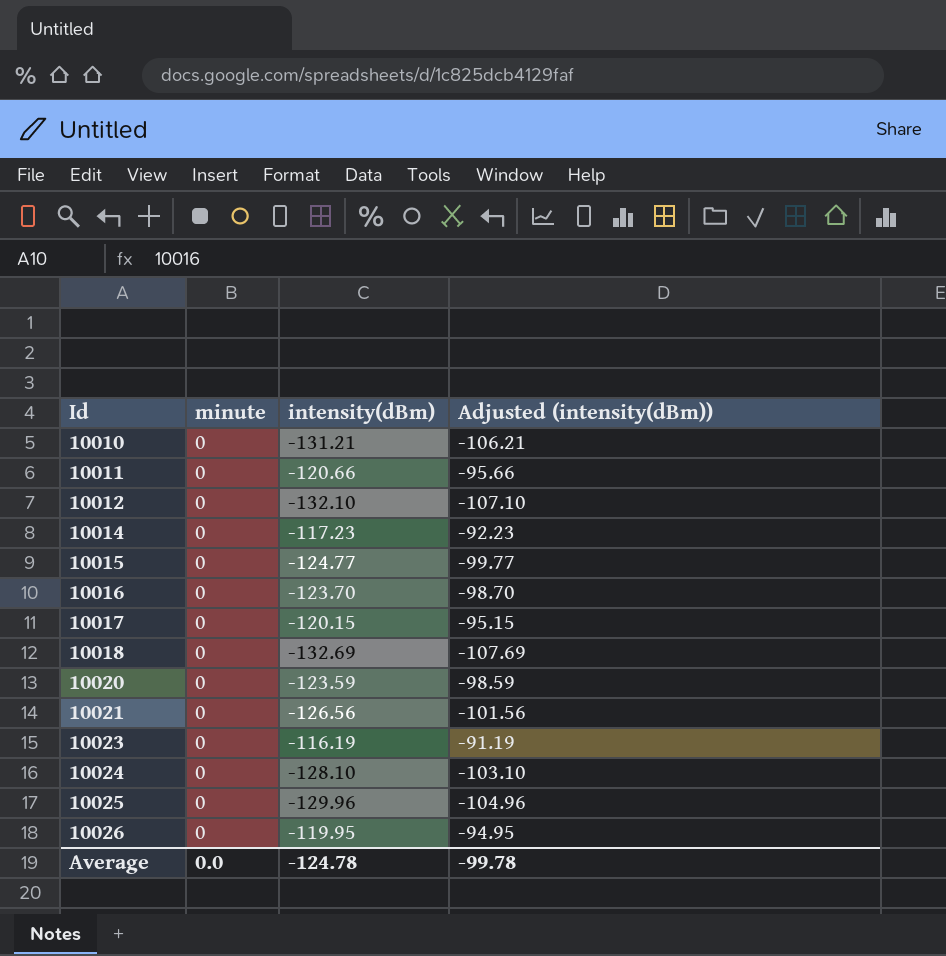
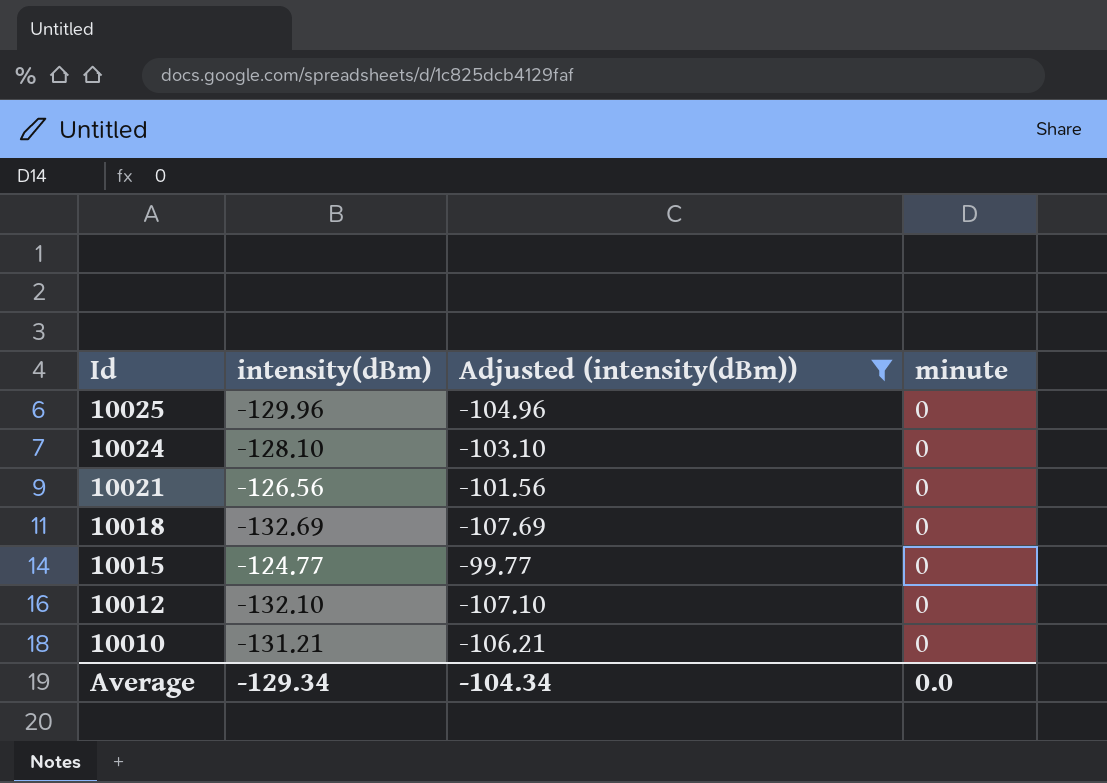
filter: none -> Adjusted (intensity(dBm)) <= -99.77
row order: Id ascending -> Id descending
column minute | position: 2 -> 4
Average | intensity(dBm): -124.78 -> -129.34
Average | Adjusted (intensity(dBm)): -99.78 -> -104.34

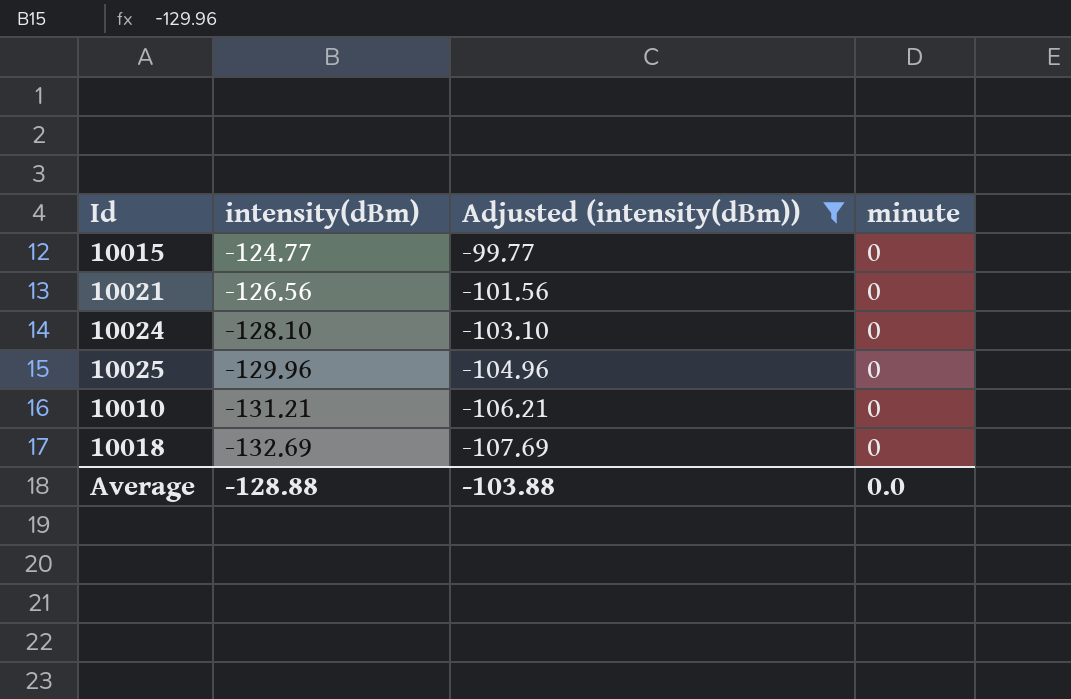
row order: Id descending -> intensity(dBm) descending
row 10012: -132.10 | -107.10 | 0 -> none
Average | intensity(dBm): -129.34 -> -128.88
Average | Adjusted (intensity(dBm)): -104.34 -> -103.88

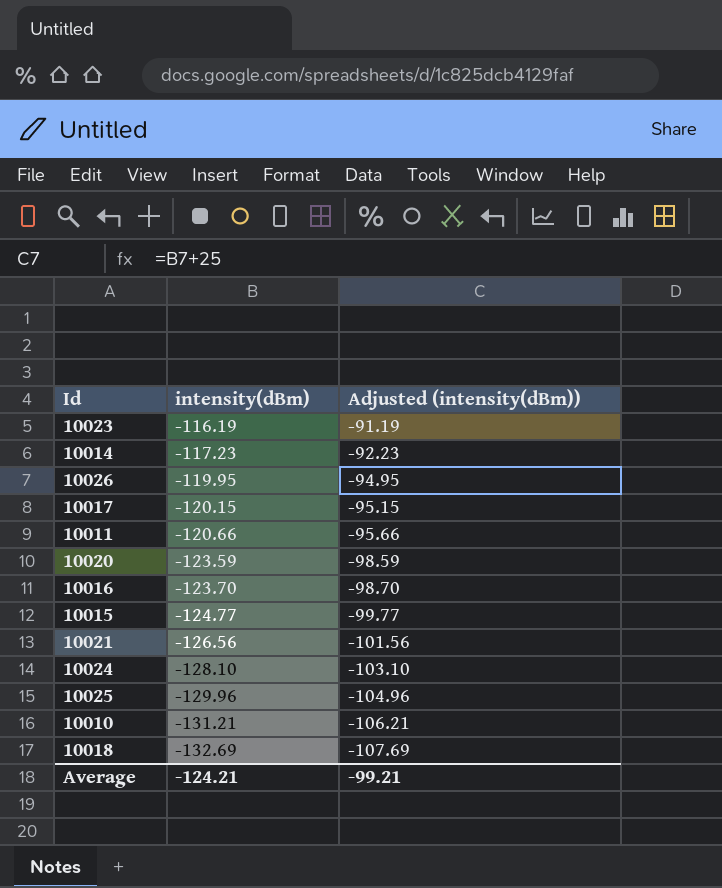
filter: Adjusted (intensity(dBm)) <= -99.77 -> none
column minute | position: 4 -> none
Average | intensity(dBm): -128.88 -> -124.21
Average | Adjusted (intensity(dBm)): -103.88 -> -99.21

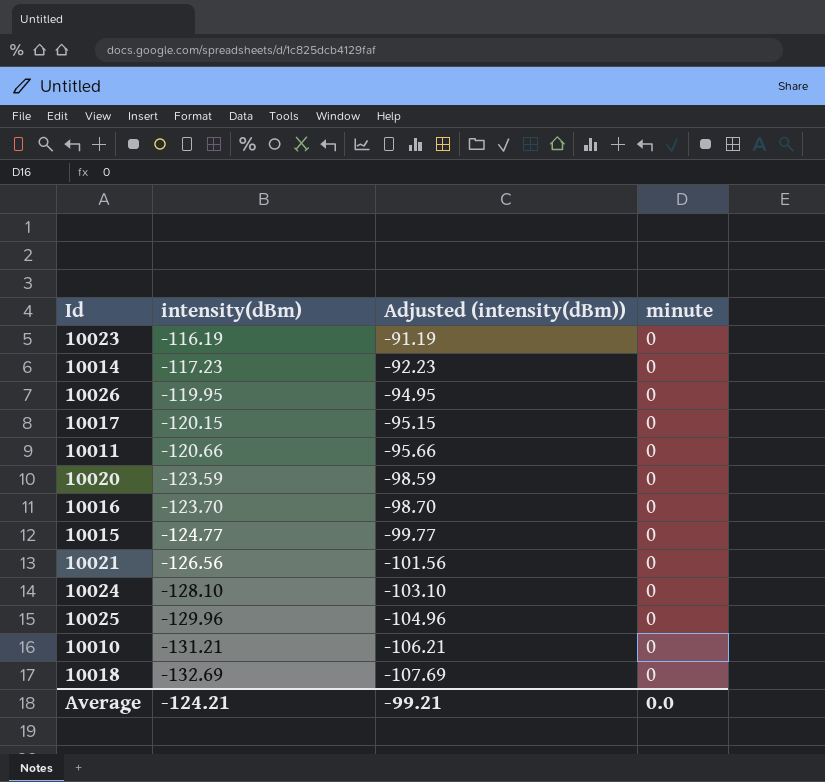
column minute | position: none -> 4

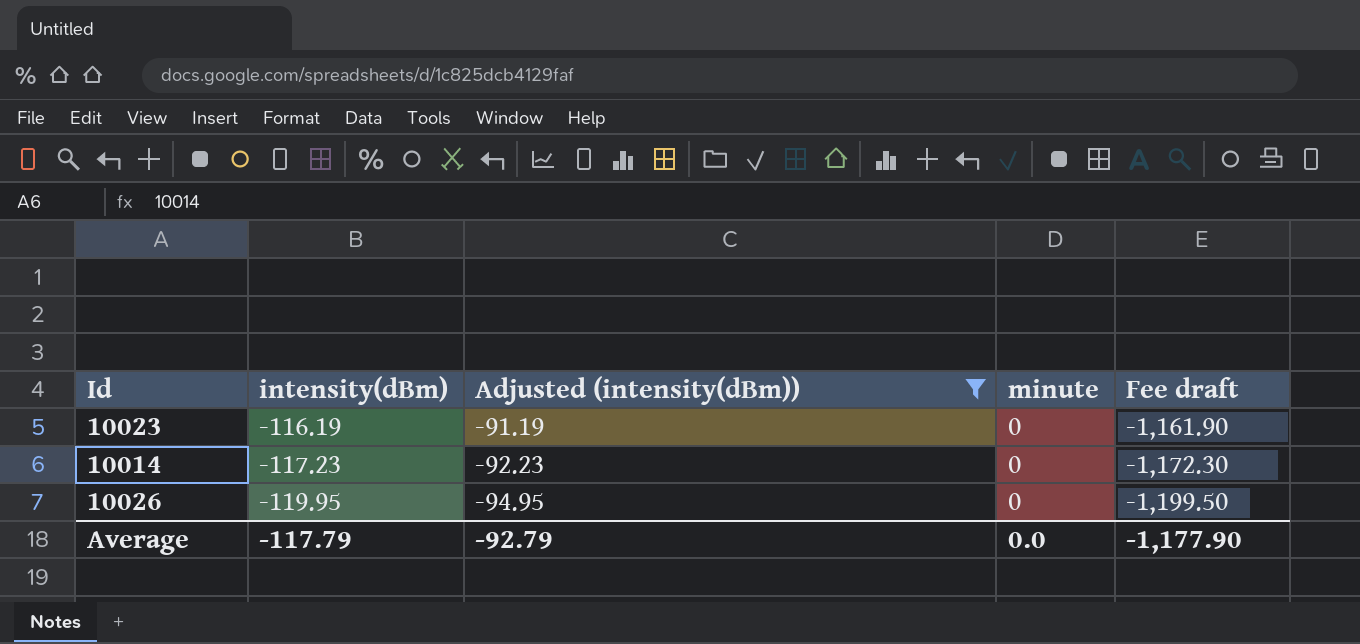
filter: none -> Adjusted (intensity(dBm)) >= -94.95
column Fee draft | formula: none -> [intensity(dBm)] * 10
Average | intensity(dBm): -124.21 -> -117.79
Average | Adjusted (intensity(dBm)): -99.21 -> -92.79

